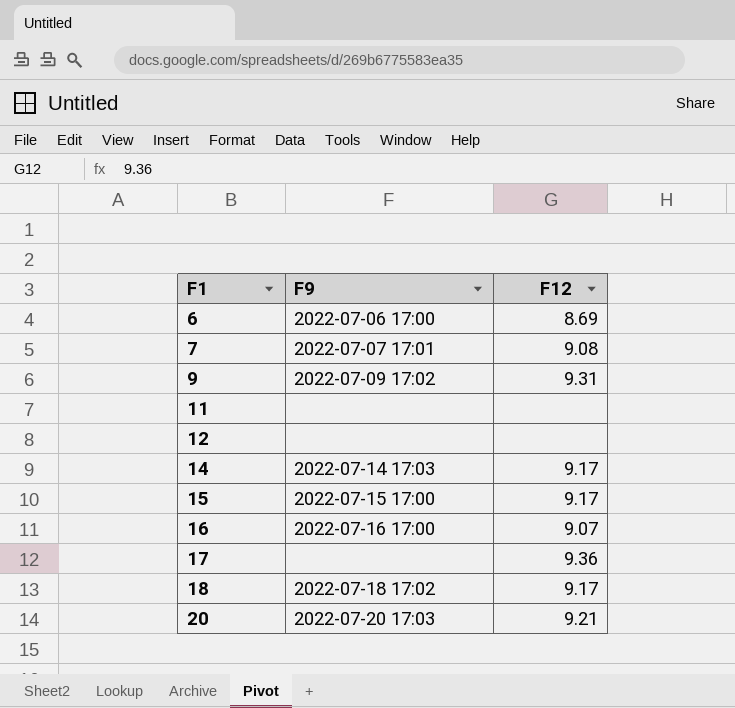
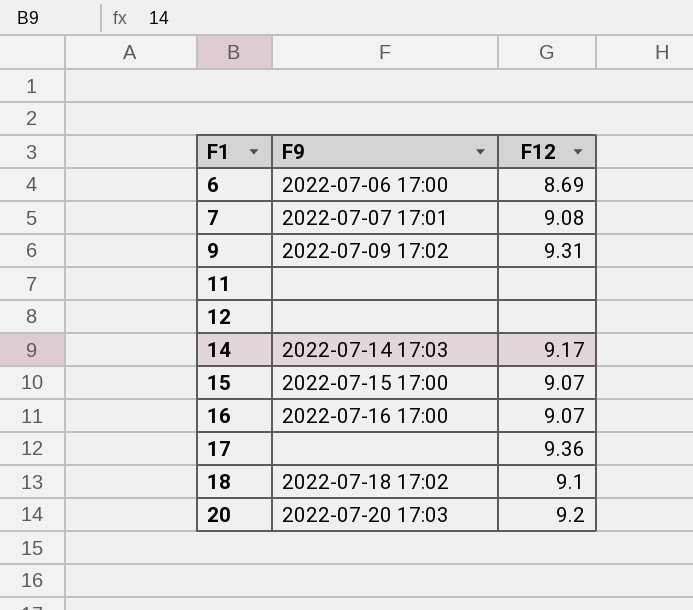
15 | F12: 9.17 -> 9.07
18 | F12: 9.17 -> 9.1
20 | F12: 9.21 -> 9.2

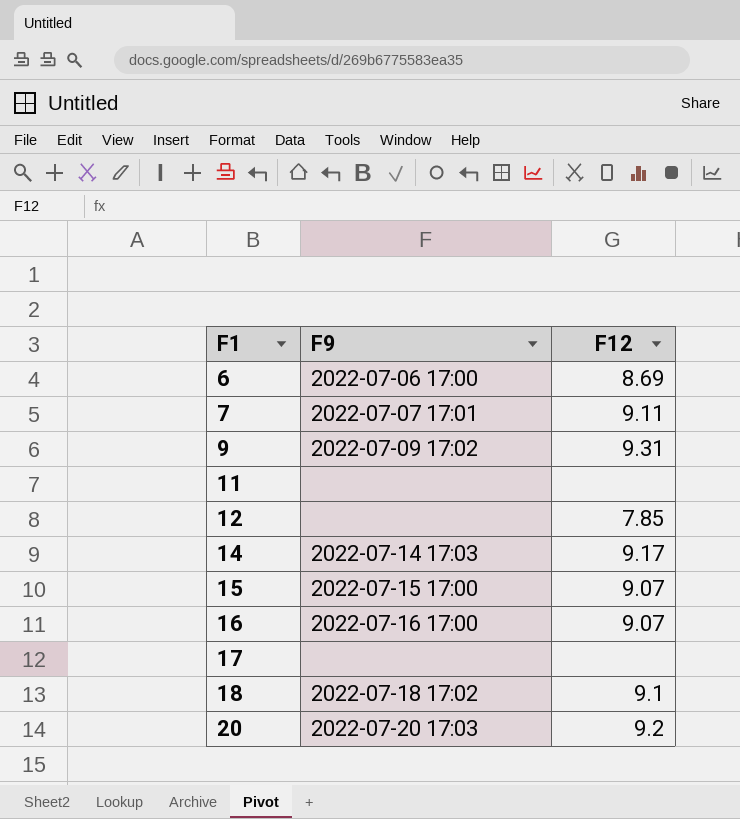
7 | F12: 9.08 -> 9.11
12 | F12: none -> 7.85
17 | F12: 9.36 -> none

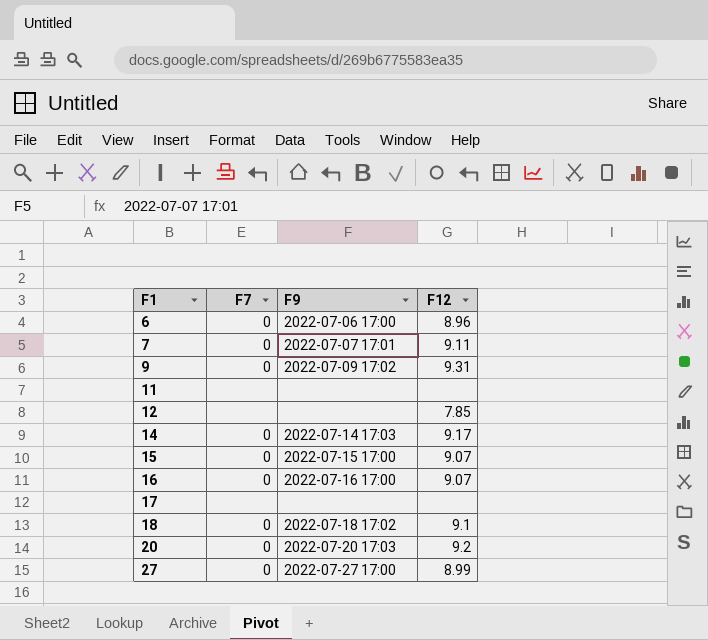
column F7 | position: none -> 2
6 | F12: 8.69 -> 8.96
row 27: none -> 0 | 2022-07-27 17:00 | 8.99

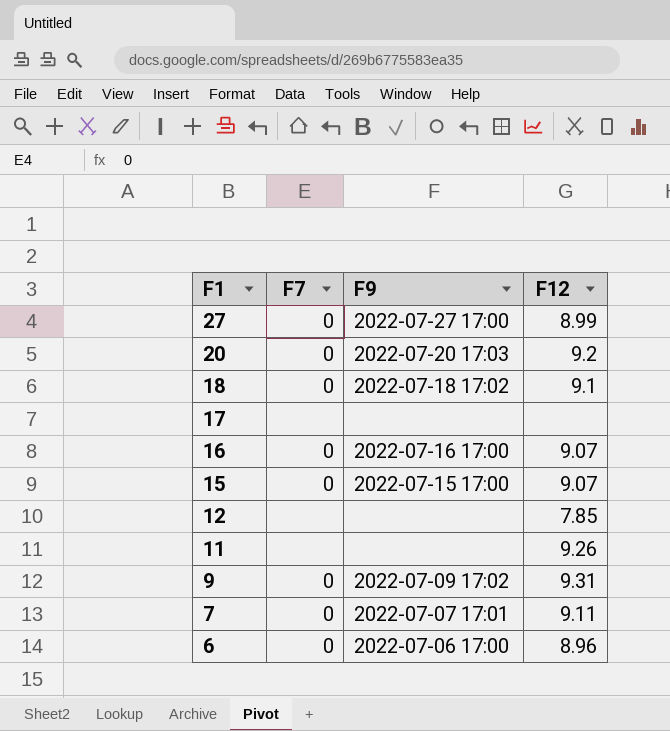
row order: F1 ascending -> F1 descending
row 14: 0 | 2022-07-14 17:03 | 9.17 -> none
11 | F12: none -> 9.26

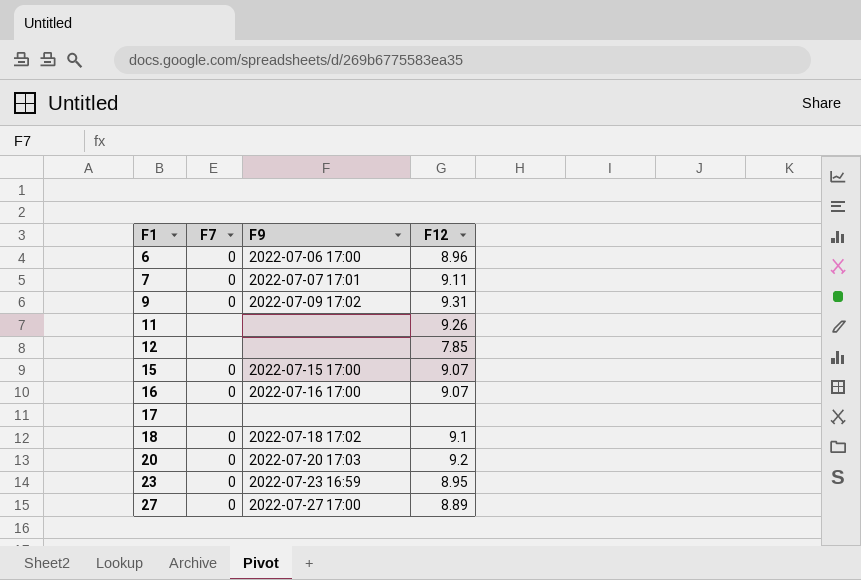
row order: F1 descending -> F1 ascending
row 23: none -> 0 | 2022-07-23 16:59 | 8.95
27 | F12: 8.99 -> 8.89

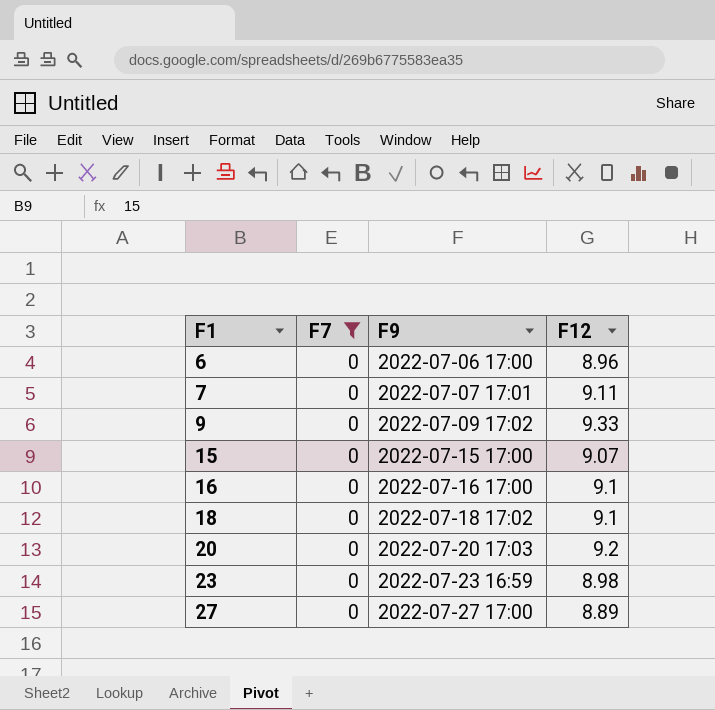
filter: none -> F7 = 0
9 | F12: 9.31 -> 9.33
16 | F12: 9.07 -> 9.1
23 | F12: 8.95 -> 8.98

